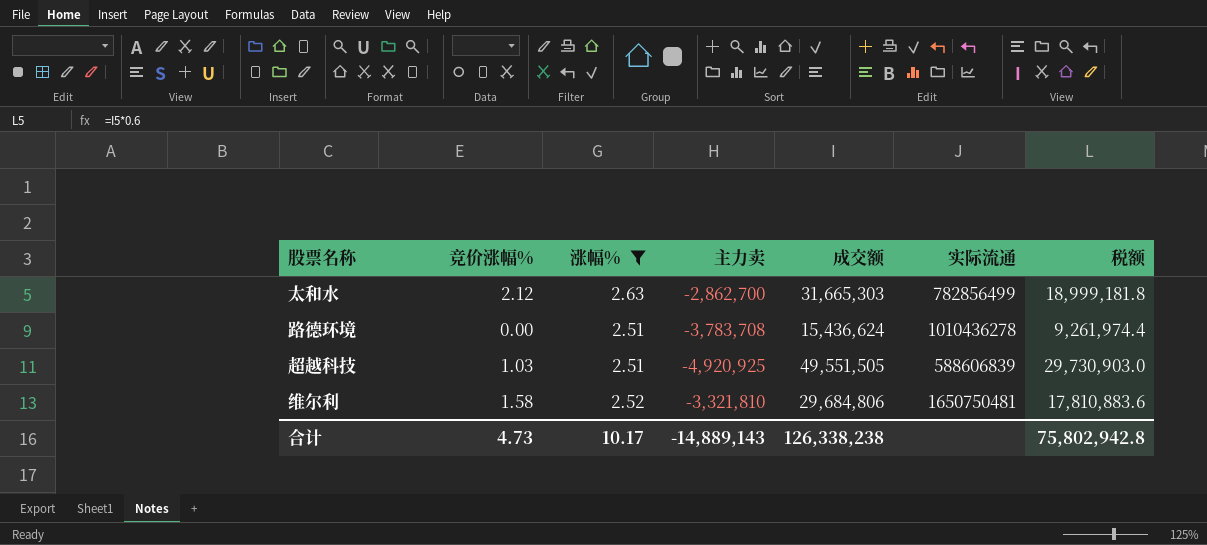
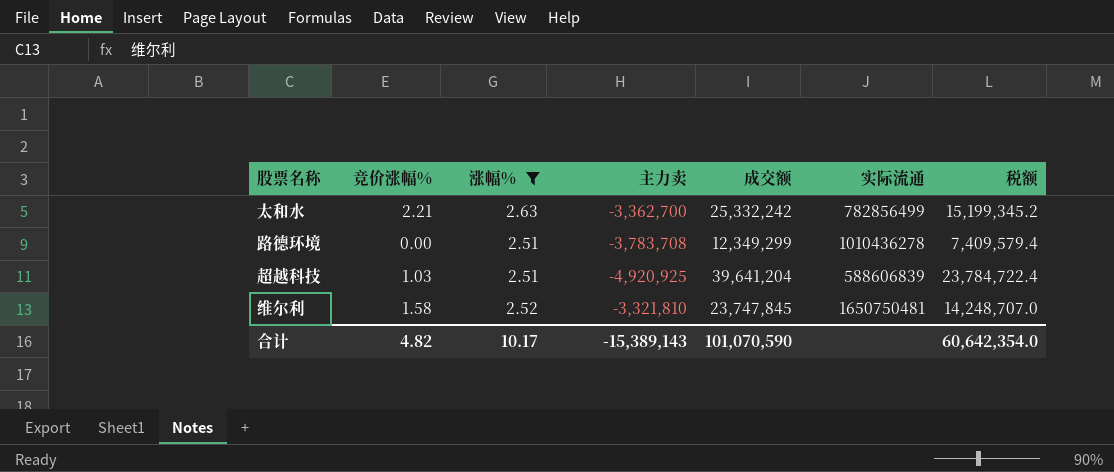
太和水 | 竞价涨幅%: 2.12 -> 2.21
太和水 | 主力卖: -2,862,700 -> -3,362,700
太和水 | 成交额: 31,665,303 -> 25,332,242
太和水 | 税额: 18,999,181.8 -> 15,199,345.2
路德环境 | 成交额: 15,436,624 -> 12,349,299
路德环境 | 税额: 9,261,974.4 -> 7,409,579.4
超越科技 | 成交额: 49,551,505 -> 39,641,204
超越科技 | 税额: 29,730,903.0 -> 23,784,722.4
维尔利 | 成交额: 29,684,806 -> 23,747,845
维尔利 | 税额: 17,810,883.6 -> 14,248,707.0
合计 | 竞价涨幅%: 4.73 -> 4.82
合计 | 主力卖: -14,889,143 -> -15,389,143
合计 | 成交额: 126,338,238 -> 101,070,590
合计 | 税额: 75,802,942.8 -> 60,642,354.0

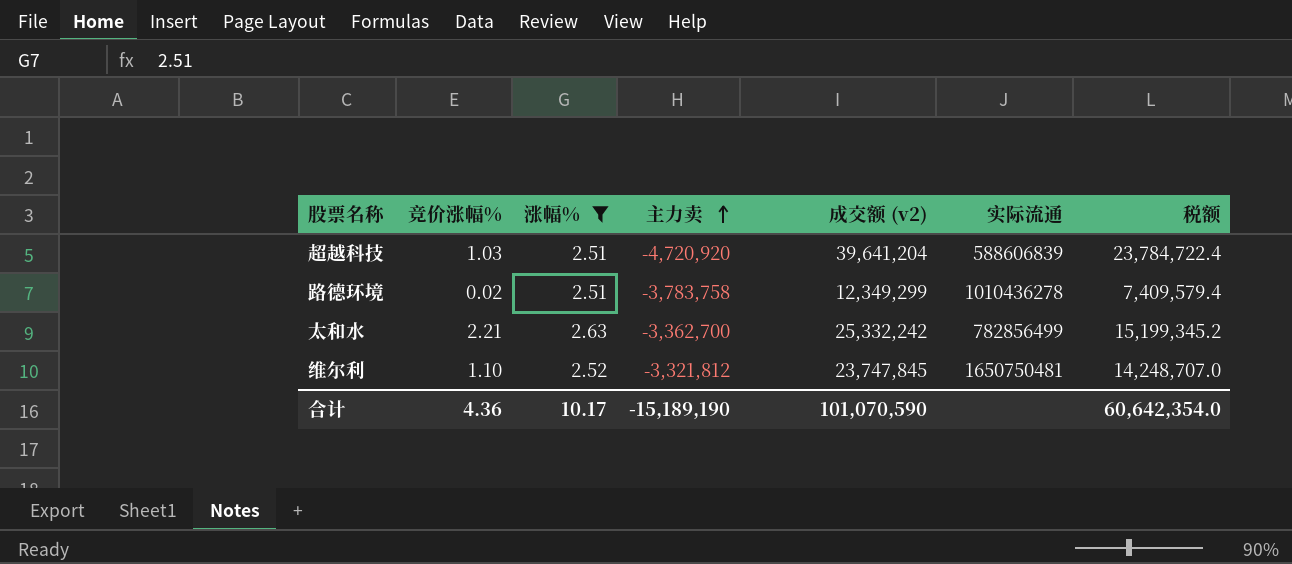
row order: none -> 主力卖 ascending
column name: 成交额 -> 成交额 (v2)
超越科技 | 主力卖: -4,920,925 -> -4,720,920
路德环境 | 竞价涨幅%: 0.00 -> 0.02
路德环境 | 主力卖: -3,783,708 -> -3,783,758
维尔利 | 竞价涨幅%: 1.58 -> 1.10
维尔利 | 主力卖: -3,321,810 -> -3,321,812
合计 | 竞价涨幅%: 4.82 -> 4.36
合计 | 主力卖: -15,389,143 -> -15,189,190

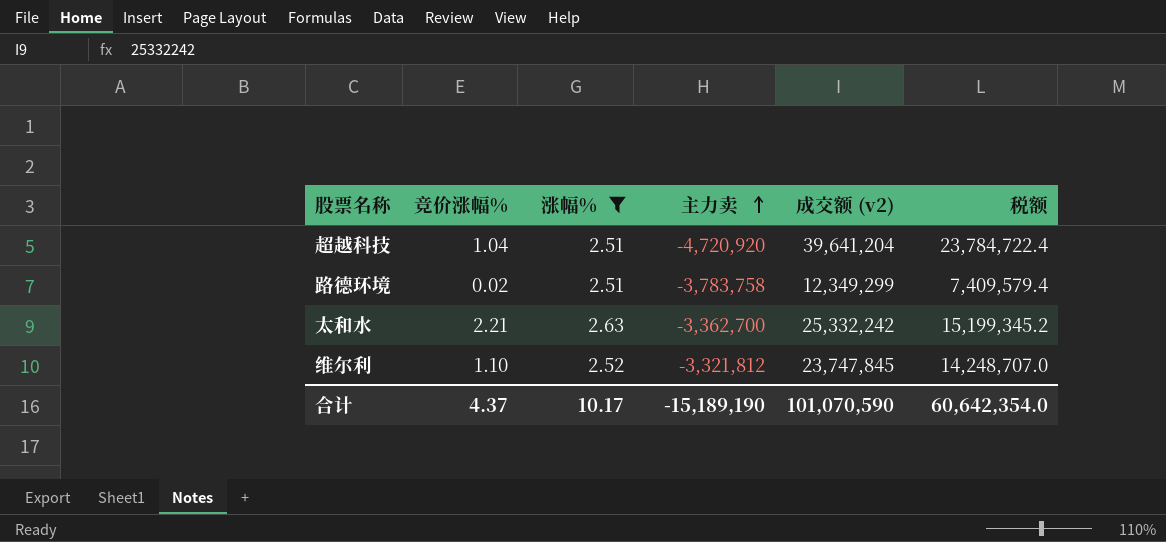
column 实际流通 | position: 6 -> none
超越科技 | 竞价涨幅%: 1.03 -> 1.04
合计 | 竞价涨幅%: 4.36 -> 4.37

